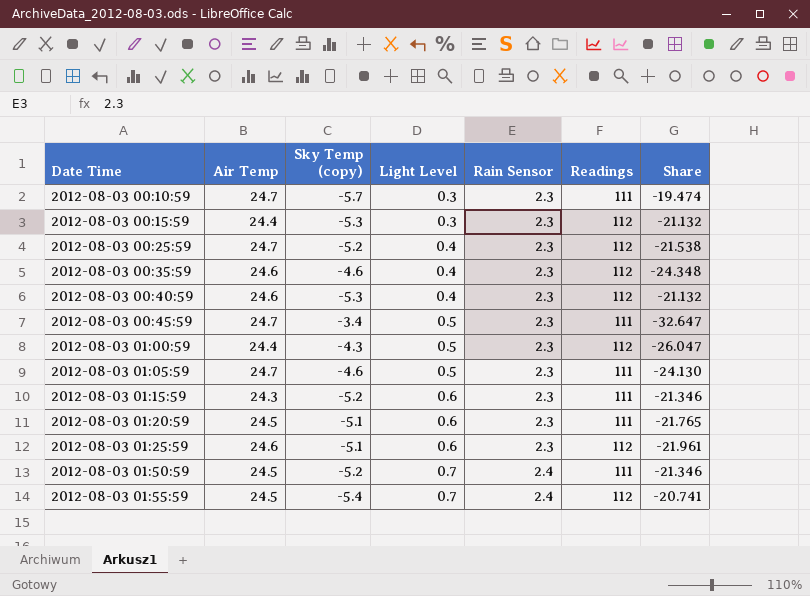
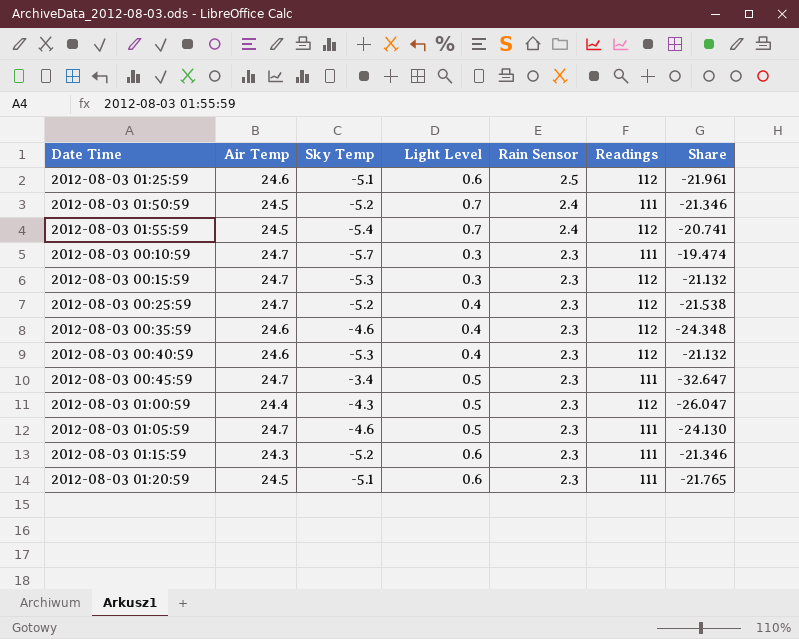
row order: Date Time ascending -> Rain Sensor descending
column name: Sky Temp (copy) -> Sky Temp
2012-08-03 01:25:59 | Rain Sensor: 2.3 -> 2.5
2012-08-03 00:15:59 | Air Temp: 24.4 -> 24.7

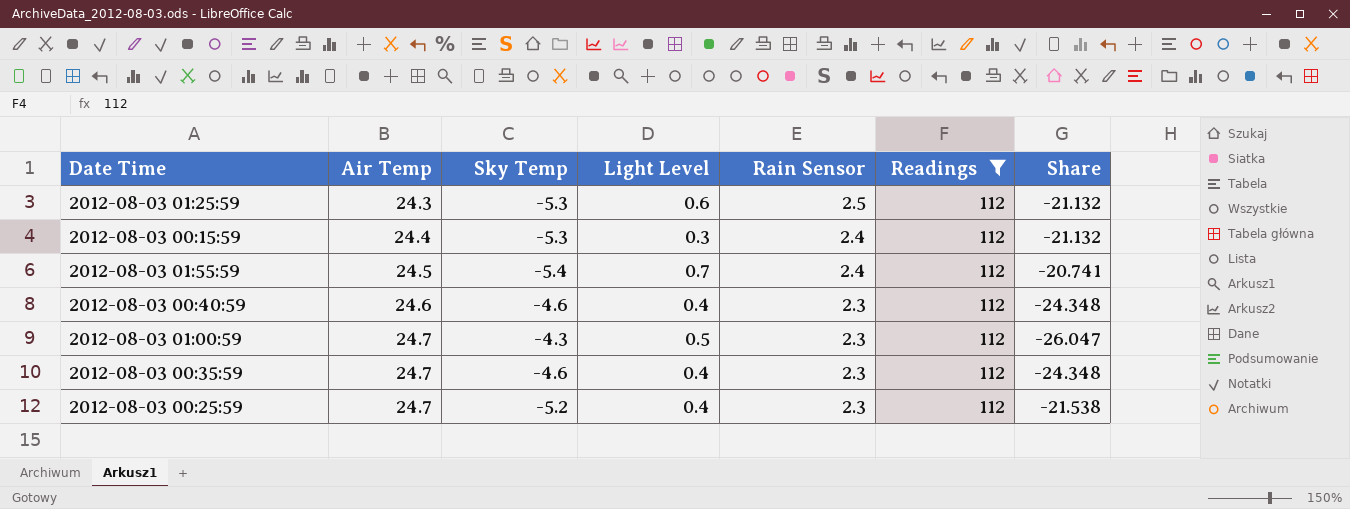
filter: none -> Readings = 112
row order: Rain Sensor descending -> Air Temp ascending
2012-08-03 01:25:59 | Air Temp: 24.6 -> 24.3
2012-08-03 01:25:59 | Sky Temp: -5.1 -> -5.3
2012-08-03 01:25:59 | Share: -21.961 -> -21.132
2012-08-03 00:15:59 | Air Temp: 24.7 -> 24.4
2012-08-03 00:15:59 | Rain Sensor: 2.3 -> 2.4
2012-08-03 00:40:59 | Sky Temp: -5.3 -> -4.6
2012-08-03 00:40:59 | Share: -21.132 -> -24.348
2012-08-03 01:00:59 | Air Temp: 24.4 -> 24.7
2012-08-03 00:35:59 | Air Temp: 24.6 -> 24.7

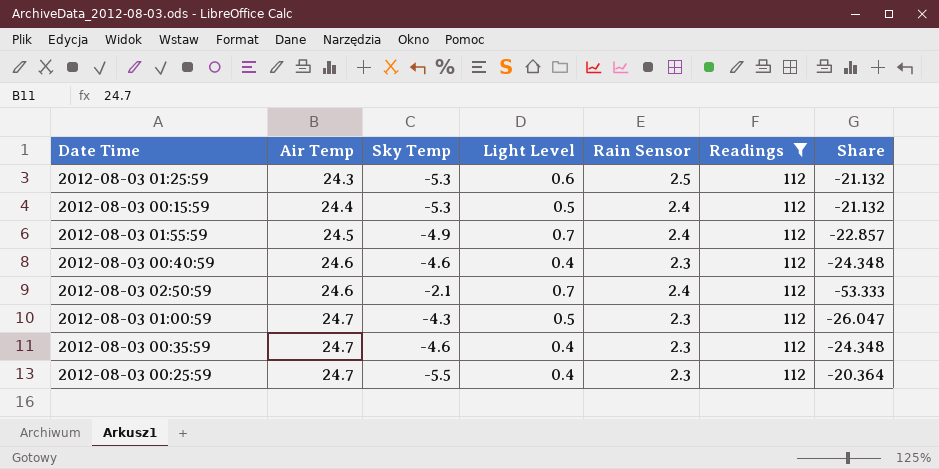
2012-08-03 00:15:59 | Light Level: 0.3 -> 0.5
2012-08-03 01:55:59 | Sky Temp: -5.4 -> -4.9
2012-08-03 01:55:59 | Share: -20.741 -> -22.857
row 2012-08-03 02:50:59: none -> 24.6 | -2.1 | 0.7 | 2.4 | 112 | -53.333
2012-08-03 00:25:59 | Sky Temp: -5.2 -> -5.5
2012-08-03 00:25:59 | Share: -21.538 -> -20.364

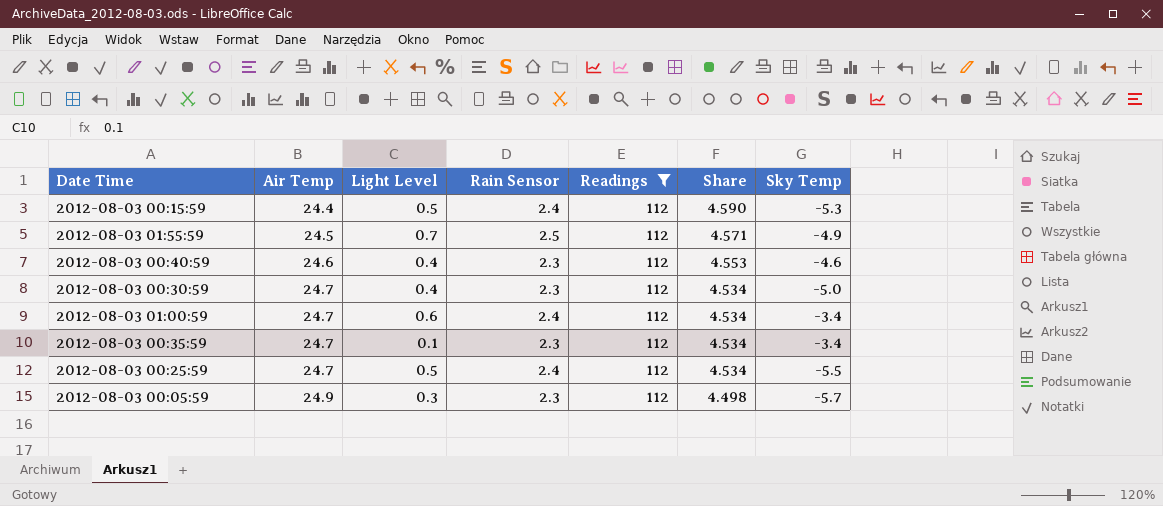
column Share | formula: [Readings] / [Sky Temp] -> [Readings] / [Air Temp]
column Sky Temp | position: 3 -> 7
row 2012-08-03 01:25:59: 24.3 | -5.3 | 0.6 | 2.5 | 112 | -21.132 -> none
row 2012-08-03 02:50:59: 24.6 | -2.1 | 0.7 | 2.4 | 112 | -53.333 -> none
2012-08-03 01:55:59 | Rain Sensor: 2.4 -> 2.5
row 2012-08-03 00:30:59: none -> 24.7 | 0.4 | 2.3 | 112 | 4.534 | -5.0
2012-08-03 01:00:59 | Light Level: 0.5 -> 0.6
2012-08-03 01:00:59 | Rain Sensor: 2.3 -> 2.4
2012-08-03 01:00:59 | Sky Temp: -4.3 -> -3.4
2012-08-03 00:35:59 | Light Level: 0.4 -> 0.1
2012-08-03 00:35:59 | Sky Temp: -4.6 -> -3.4
2012-08-03 00:25:59 | Light Level: 0.4 -> 0.5
2012-08-03 00:25:59 | Rain Sensor: 2.3 -> 2.4
row 2012-08-03 00:05:59: none -> 24.9 | 0.3 | 2.3 | 112 | 4.498 | -5.7

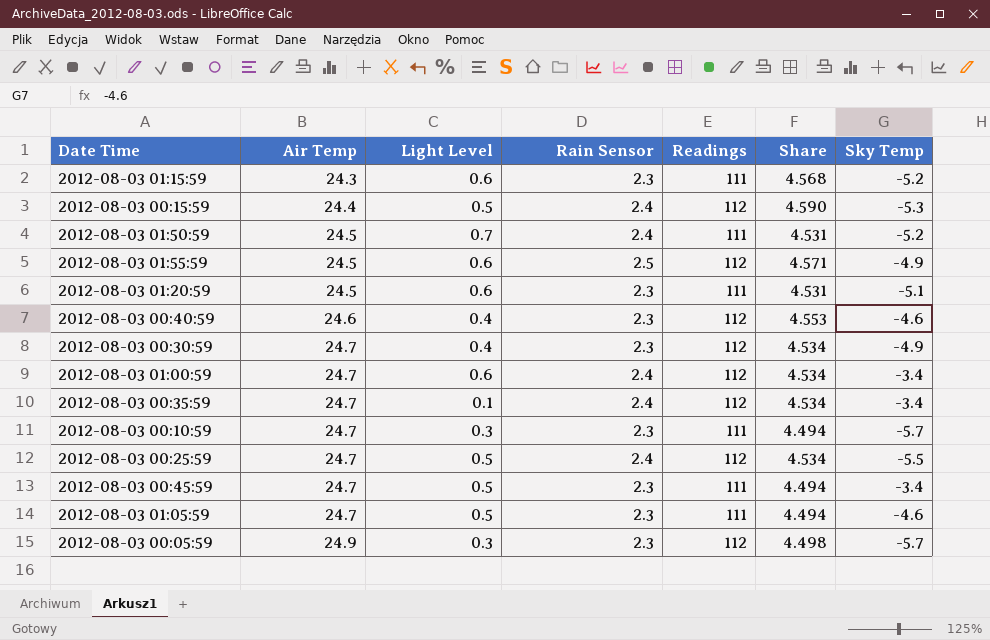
filter: Readings = 112 -> none
2012-08-03 01:55:59 | Light Level: 0.7 -> 0.6
2012-08-03 00:30:59 | Sky Temp: -5.0 -> -4.9
2012-08-03 00:35:59 | Rain Sensor: 2.3 -> 2.4

